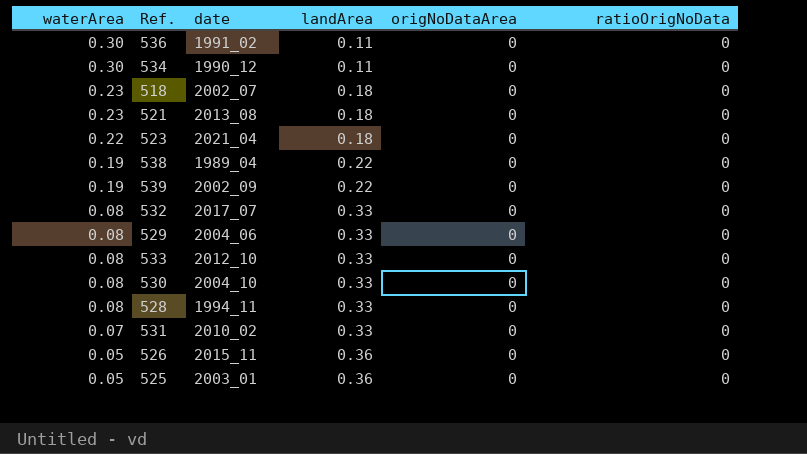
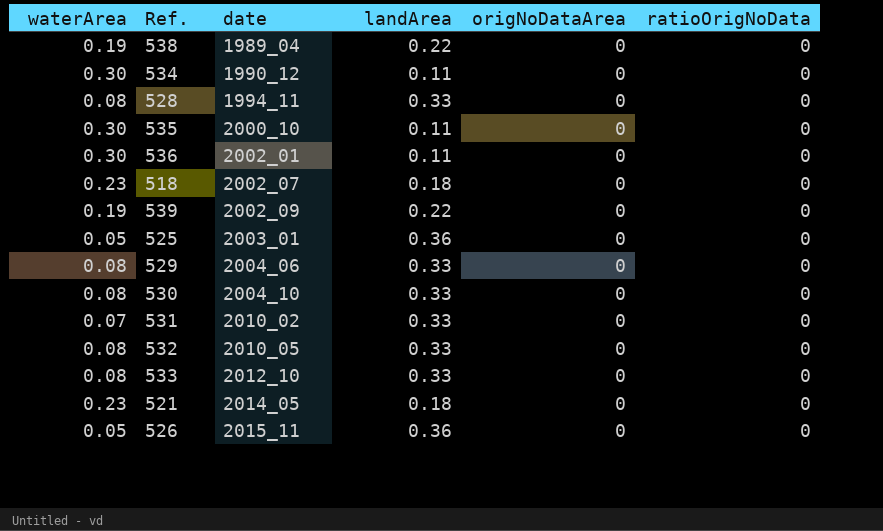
row order: waterArea descending -> date ascending
row 523: 0.22 | 2021_04 | 0.18 | 0 | 0 -> none
row 535: none -> 0.30 | 2000_10 | 0.11 | 0 | 0
536 | date: 1991_02 -> 2002_01
532 | date: 2017_07 -> 2010_05
521 | date: 2013_08 -> 2014_05

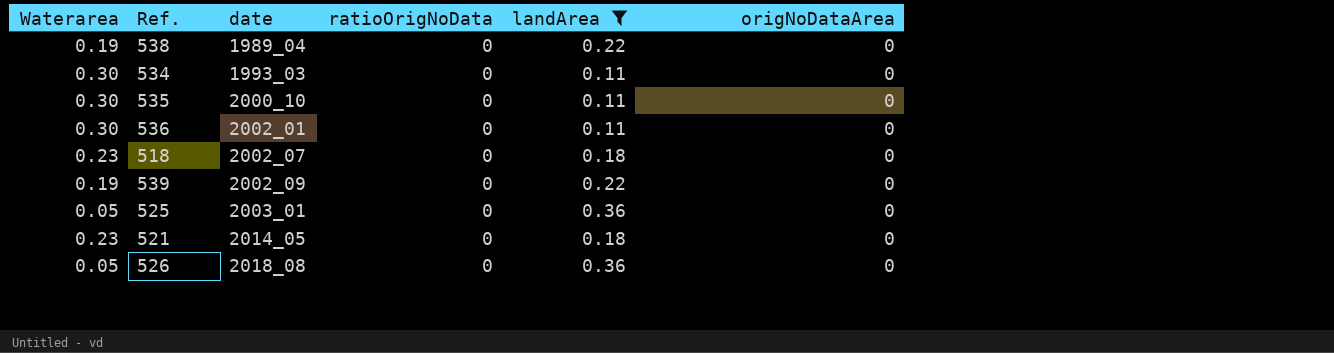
filter: none -> landArea != 0.33
column name: waterArea -> Waterarea
column ratioOrigNoData | position: 6 -> 4
534 | date: 1990_12 -> 1993_03
526 | date: 2015_11 -> 2018_08

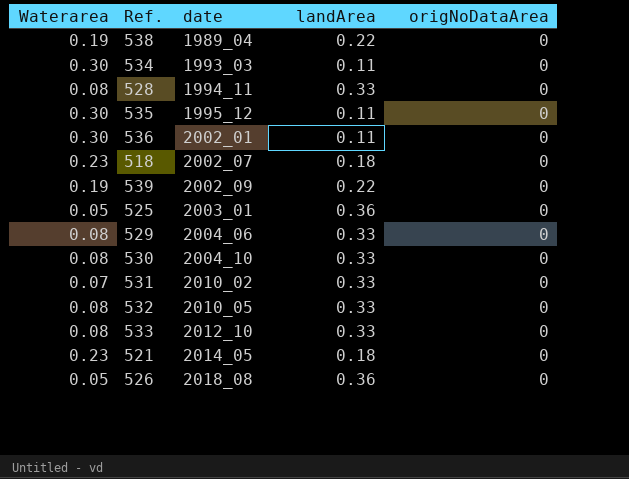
filter: landArea != 0.33 -> none
column ratioOrigNoData | position: 4 -> none
535 | date: 2000_10 -> 1995_12

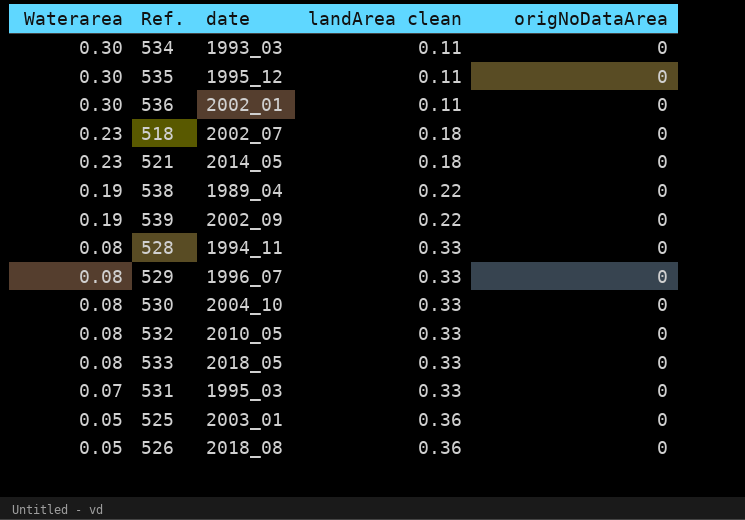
row order: date ascending -> Waterarea descending
column name: landArea -> landArea clean
529 | date: 2004_06 -> 1996_07
533 | date: 2012_10 -> 2018_05
531 | date: 2010_02 -> 1995_03

